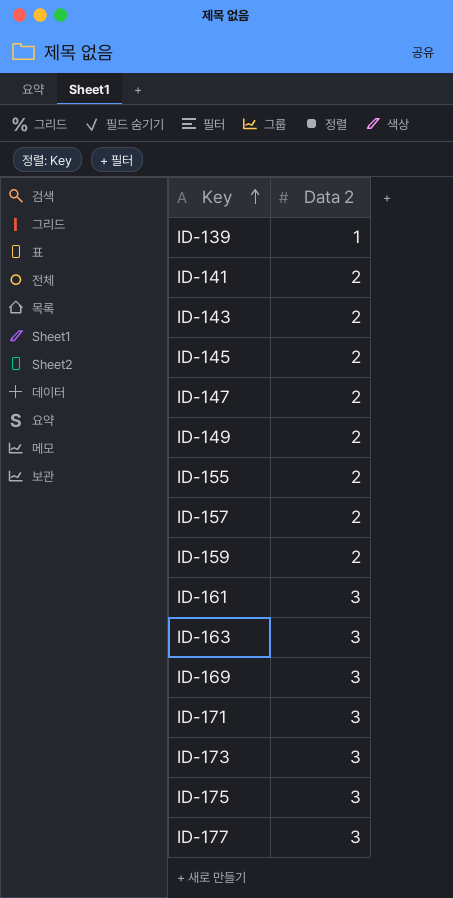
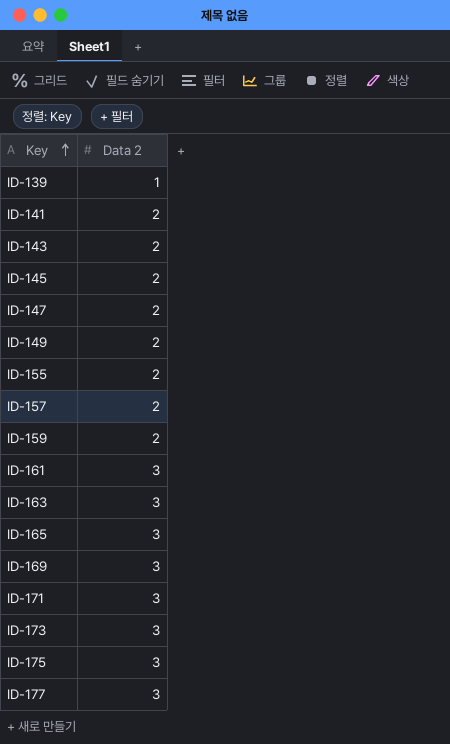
row ID-165: none -> 3

